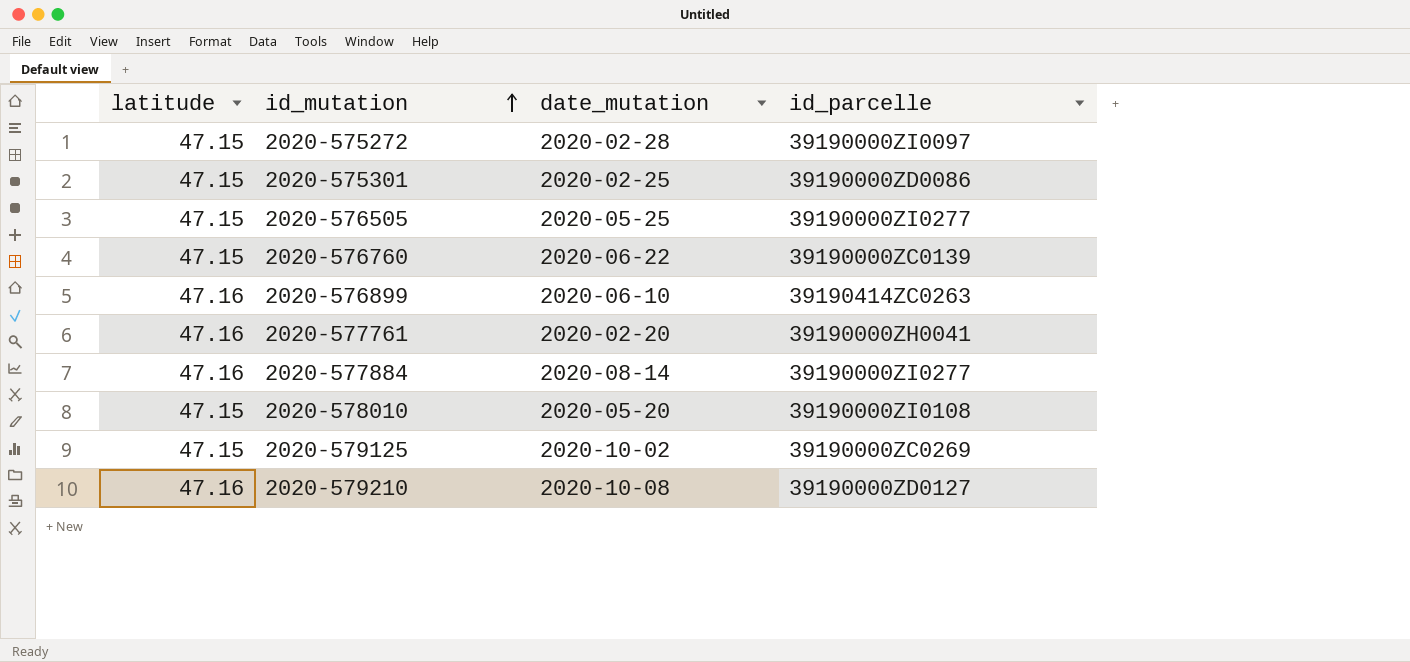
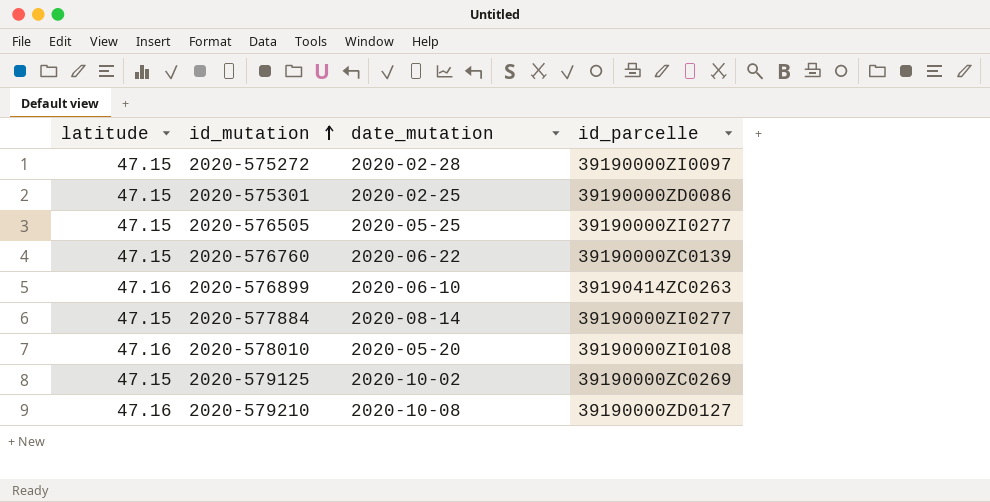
row 2020-577761: 47.16 | 2020-02-20 | 39190000ZH0041 -> none
2020-577884 | latitude: 47.16 -> 47.15
2020-578010 | latitude: 47.15 -> 47.16

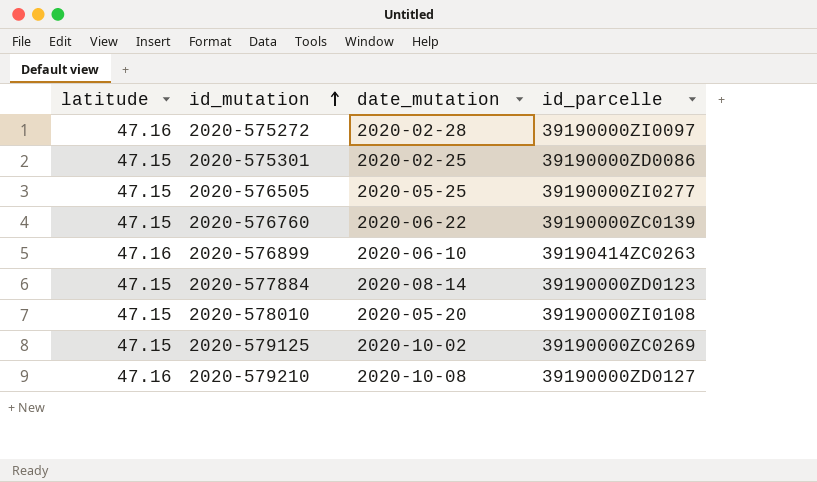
2020-575272 | latitude: 47.15 -> 47.16
2020-577884 | id_parcelle: 39190000ZI0277 -> 39190000ZD0123
2020-578010 | latitude: 47.16 -> 47.15

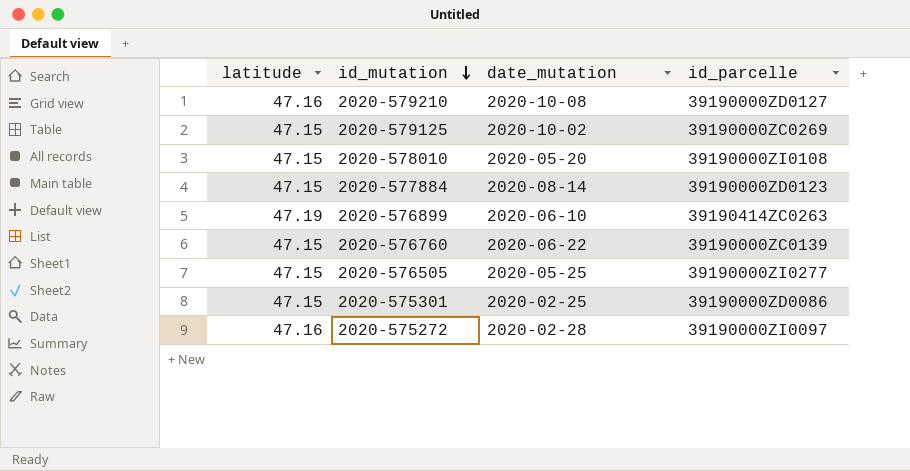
row order: id_mutation ascending -> id_mutation descending
2020-576899 | latitude: 47.16 -> 47.19

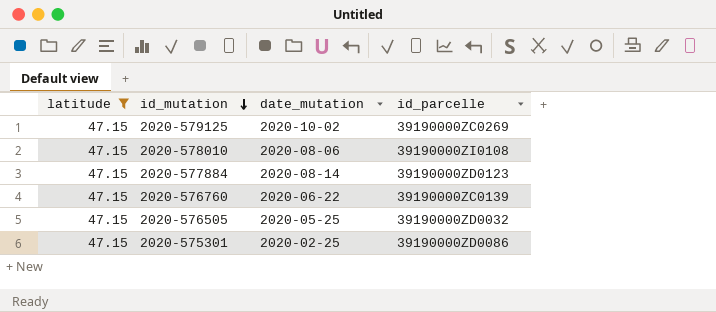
filter: none -> latitude = 47.15
2020-578010 | date_mutation: 2020-05-20 -> 2020-08-06
2020-576505 | id_parcelle: 39190000ZI0277 -> 39190000ZD0032

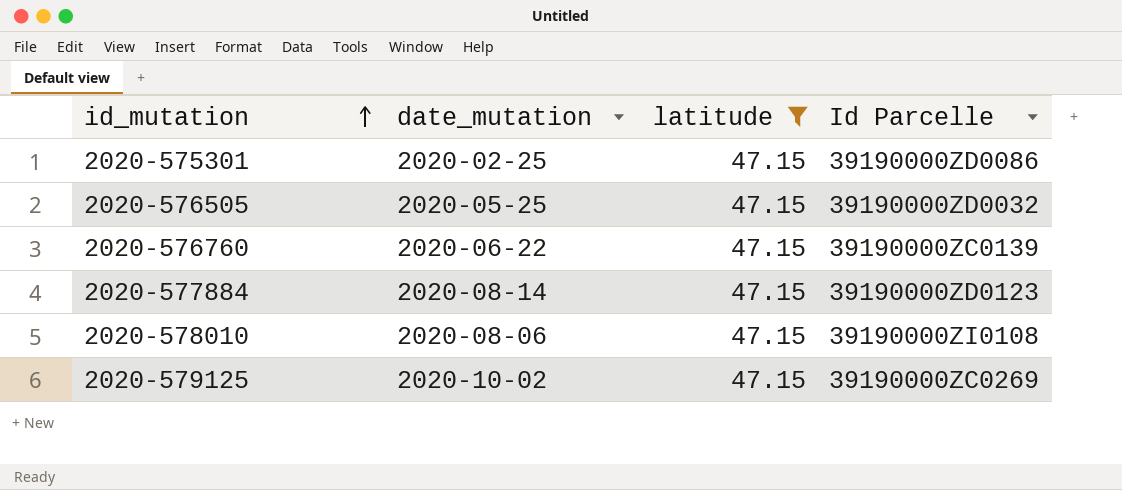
row order: id_mutation descending -> id_mutation ascending
column latitude | position: 1 -> 3
column name: id_parcelle -> Id Parcelle

